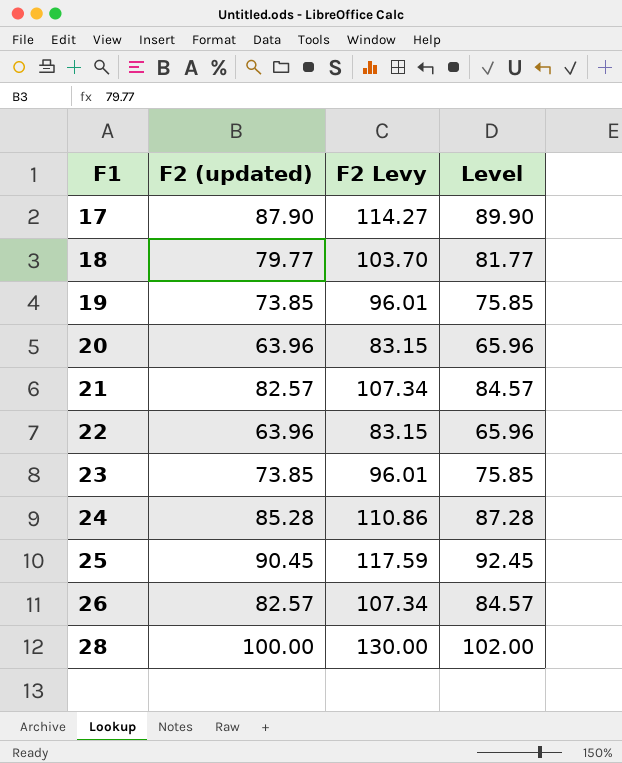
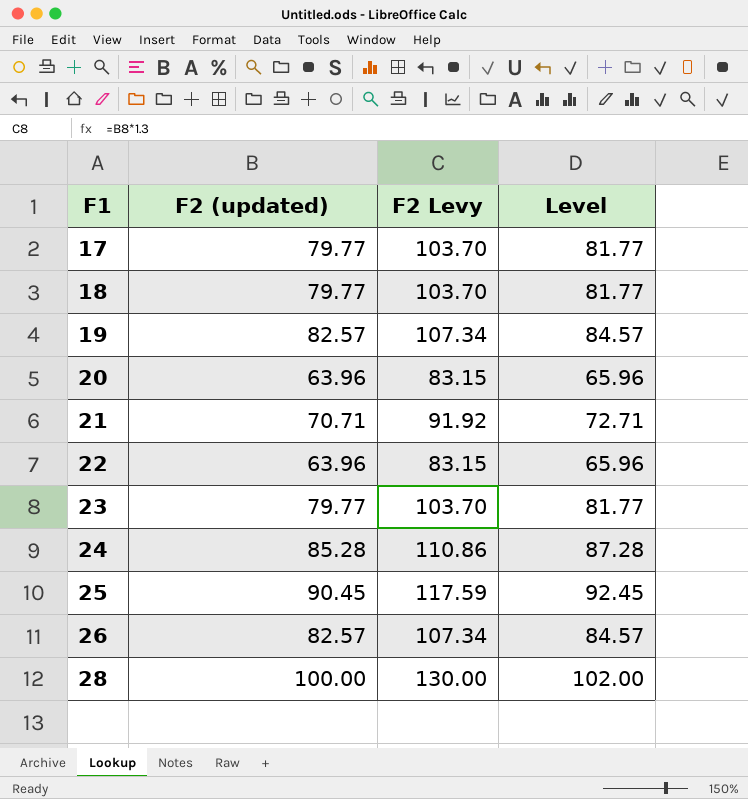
17 | F2 (updated): 87.90 -> 79.77
17 | F2 Levy: 114.27 -> 103.70
17 | Level: 89.90 -> 81.77
19 | F2 (updated): 73.85 -> 82.57
19 | F2 Levy: 96.01 -> 107.34
19 | Level: 75.85 -> 84.57
21 | F2 (updated): 82.57 -> 70.71
21 | F2 Levy: 107.34 -> 91.92
21 | Level: 84.57 -> 72.71
23 | F2 (updated): 73.85 -> 79.77
23 | F2 Levy: 96.01 -> 103.70
23 | Level: 75.85 -> 81.77

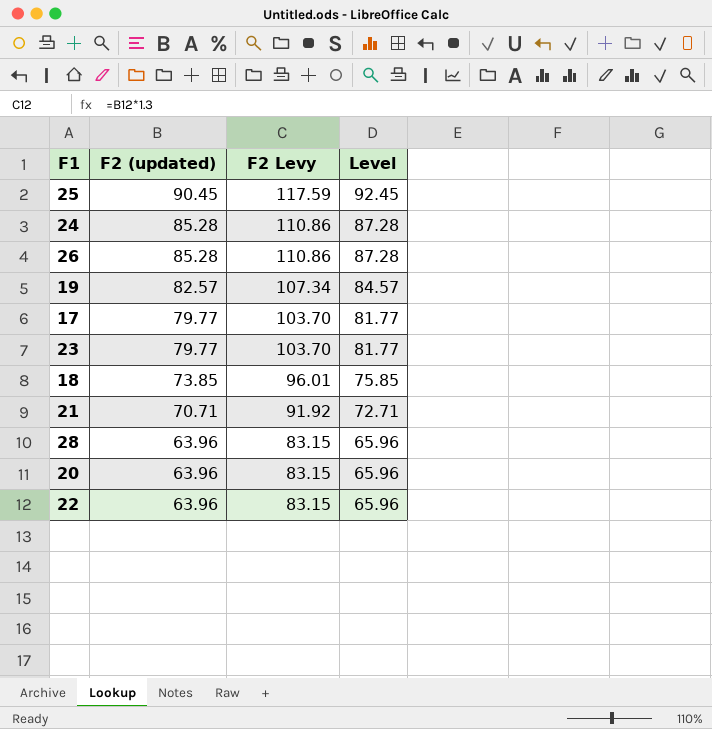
row order: F1 ascending -> F2 (updated) descending
26 | F2 (updated): 82.57 -> 85.28
26 | F2 Levy: 107.34 -> 110.86
26 | Level: 84.57 -> 87.28
18 | F2 (updated): 79.77 -> 73.85
18 | F2 Levy: 103.70 -> 96.01
18 | Level: 81.77 -> 75.85
28 | F2 (updated): 100.00 -> 63.96
28 | F2 Levy: 130.00 -> 83.15
28 | Level: 102.00 -> 65.96

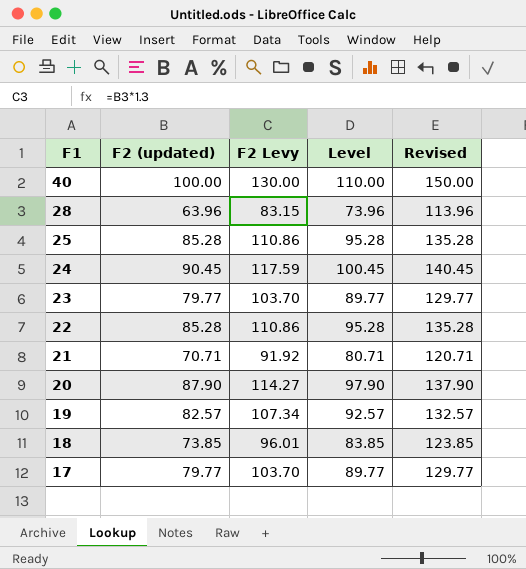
row order: F2 (updated) descending -> F1 descending
column Level | formula: [F2 (updated)] + 2 -> [F2 (updated)] + 10
column Revised | formula: none -> [F2 (updated)] + 50
row 26: 85.28 | 110.86 | 87.28 -> none
row 40: none -> 100.00 | 130.00 | 110.00 | 150.00
25 | F2 (updated): 90.45 -> 85.28
25 | F2 Levy: 117.59 -> 110.86
24 | F2 (updated): 85.28 -> 90.45
24 | F2 Levy: 110.86 -> 117.59
22 | F2 (updated): 63.96 -> 85.28
22 | F2 Levy: 83.15 -> 110.86
20 | F2 (updated): 63.96 -> 87.90
20 | F2 Levy: 83.15 -> 114.27

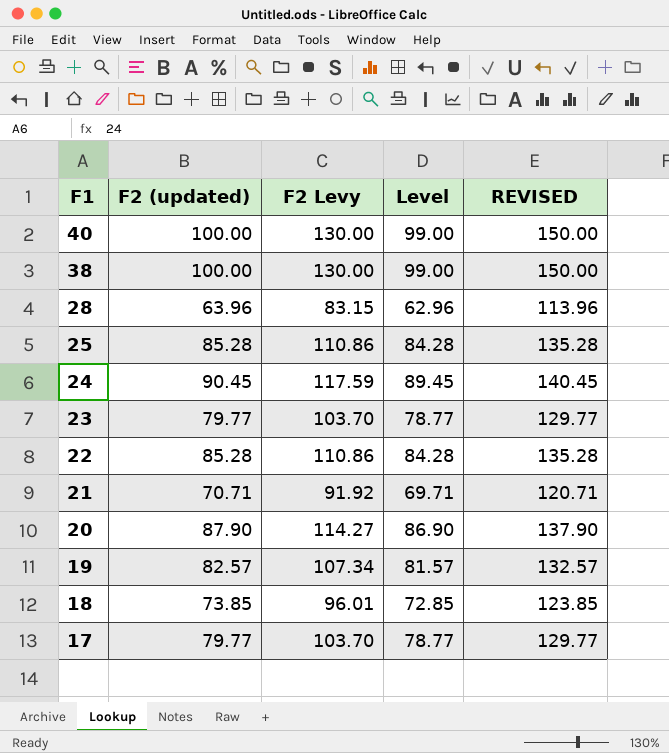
column Level | formula: [F2 (updated)] + 10 -> [F2 (updated)] - 1
column name: Revised -> REVISED
row 38: none -> 100.00 | 130.00 | 99.00 | 150.00

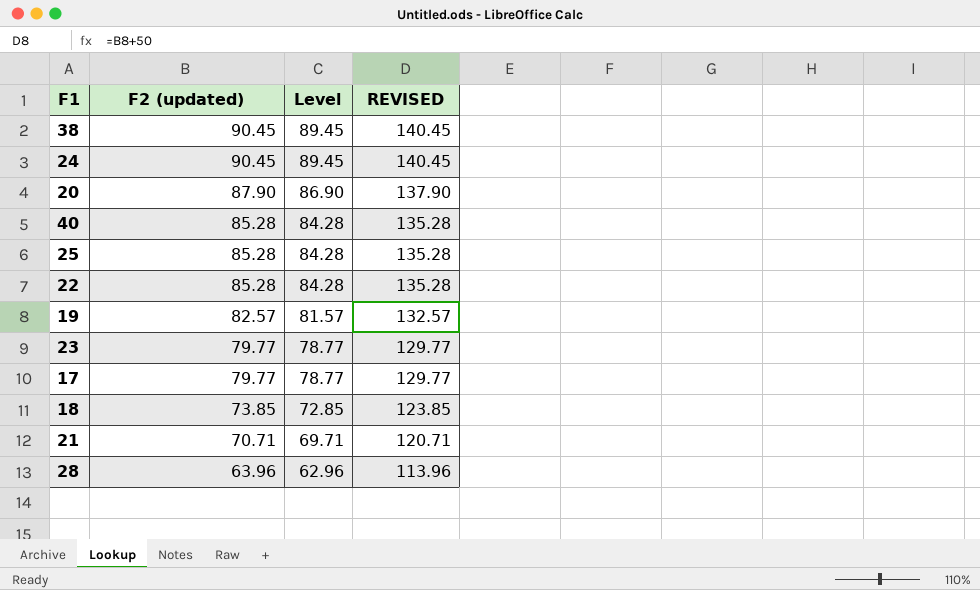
row order: F1 descending -> F2 (updated) descending
column F2 Levy | formula: [F2 (updated)] * 1.3 -> none
38 | F2 (updated): 100.00 -> 90.45
38 | Level: 99.00 -> 89.45
38 | REVISED: 150.00 -> 140.45
40 | F2 (updated): 100.00 -> 85.28
40 | Level: 99.00 -> 84.28
40 | REVISED: 150.00 -> 135.28

